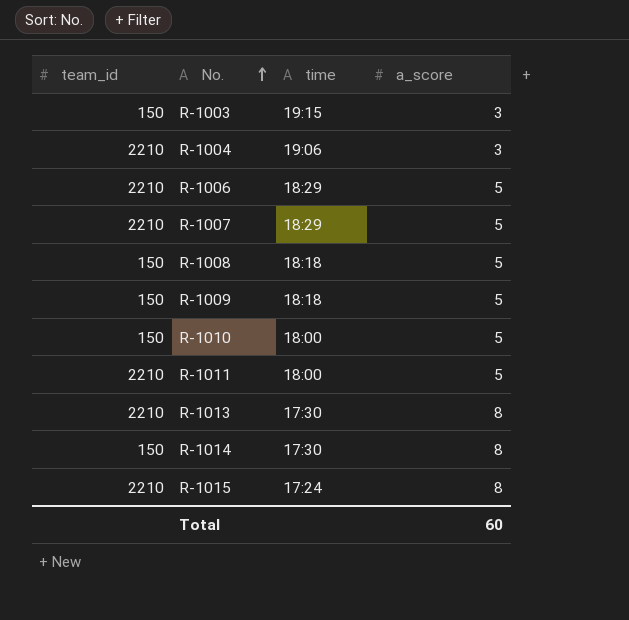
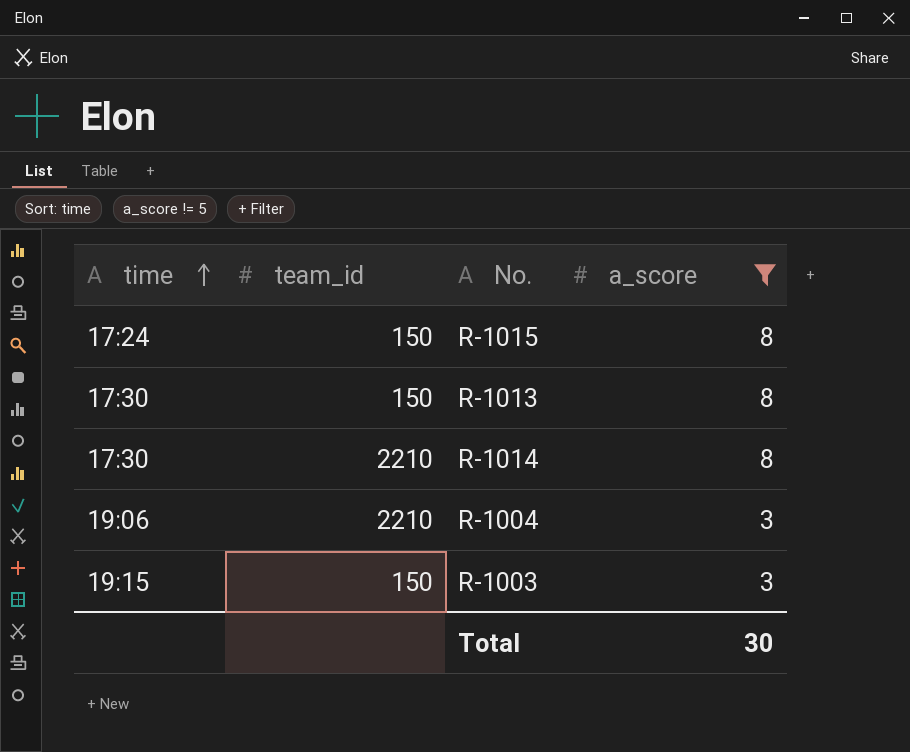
filter: none -> a_score != 5
row order: No. ascending -> time ascending
column time | position: 3 -> 1
R-1015 | team_id: 2210 -> 150
R-1013 | team_id: 2210 -> 150
R-1014 | team_id: 150 -> 2210
Total | a_score: 60 -> 30

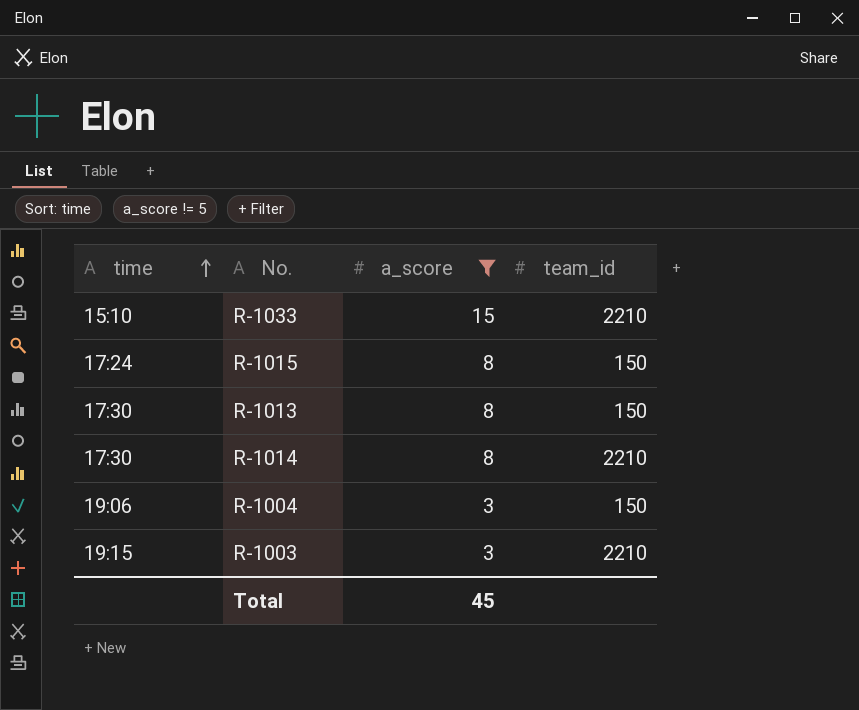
column team_id | position: 2 -> 4
row R-1033: none -> 15:10 | 15 | 2210
R-1004 | team_id: 2210 -> 150
R-1003 | team_id: 150 -> 2210
Total | a_score: 30 -> 45

